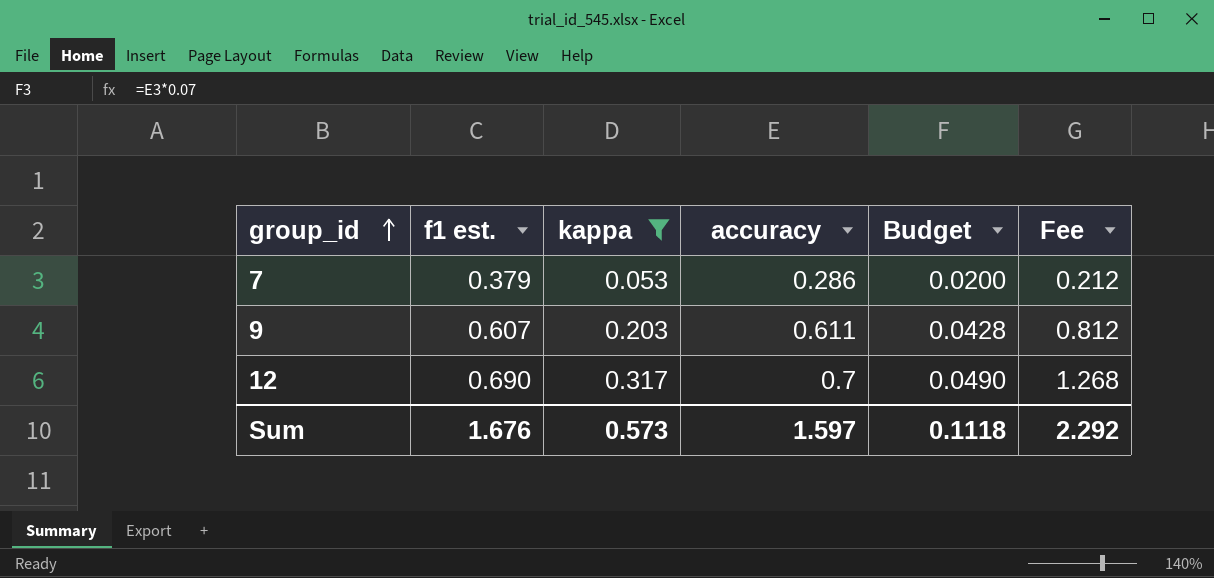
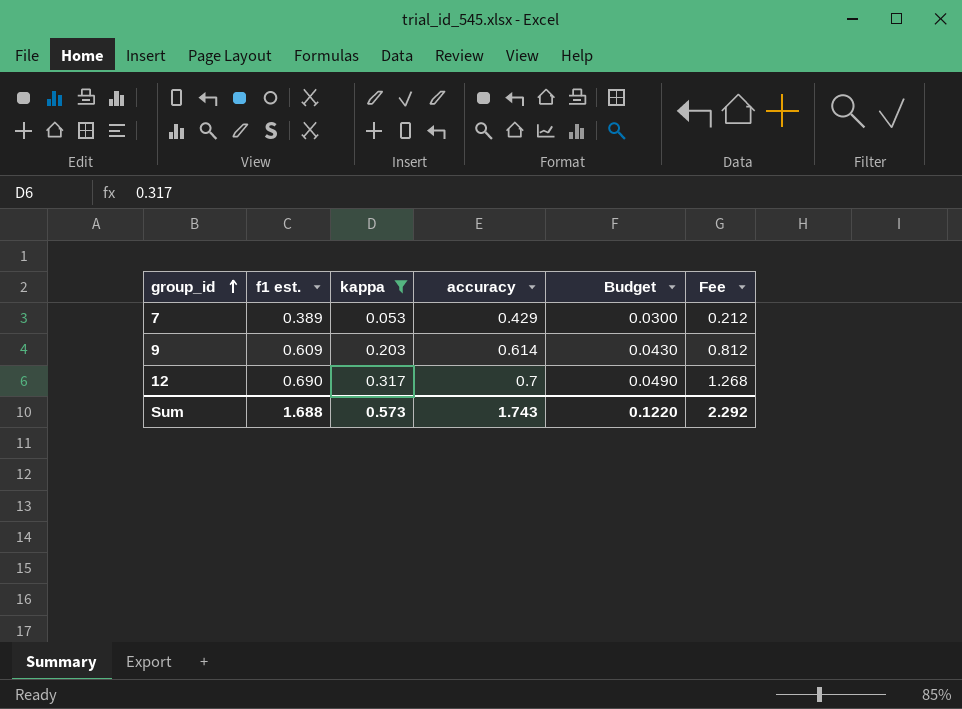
7 | f1 est.: 0.379 -> 0.389
7 | accuracy: 0.286 -> 0.429
7 | Budget: 0.0200 -> 0.0300
9 | f1 est.: 0.607 -> 0.609
9 | accuracy: 0.611 -> 0.614
9 | Budget: 0.0428 -> 0.0430
Sum | f1 est.: 1.676 -> 1.688
Sum | accuracy: 1.597 -> 1.743
Sum | Budget: 0.1118 -> 0.1220

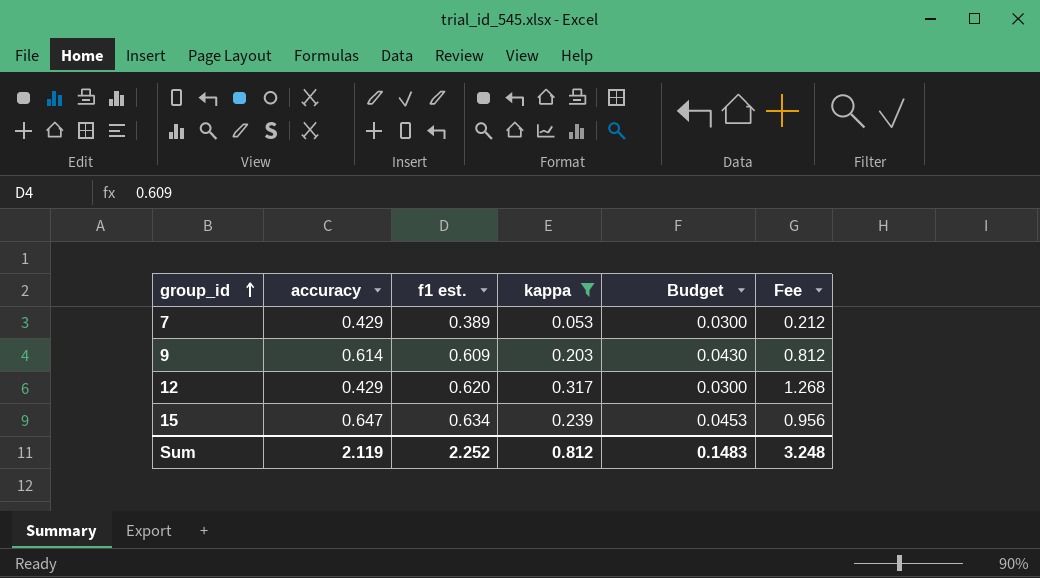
column accuracy | position: 4 -> 2
12 | accuracy: 0.7 -> 0.429
12 | f1 est.: 0.690 -> 0.620
12 | Budget: 0.0490 -> 0.0300
row 15: none -> 0.647 | 0.634 | 0.239 | 0.0453 | 0.956
Sum | accuracy: 1.743 -> 2.119
Sum | f1 est.: 1.688 -> 2.252
Sum | kappa: 0.573 -> 0.812
Sum | Budget: 0.1220 -> 0.1483
Sum | Fee: 2.292 -> 3.248

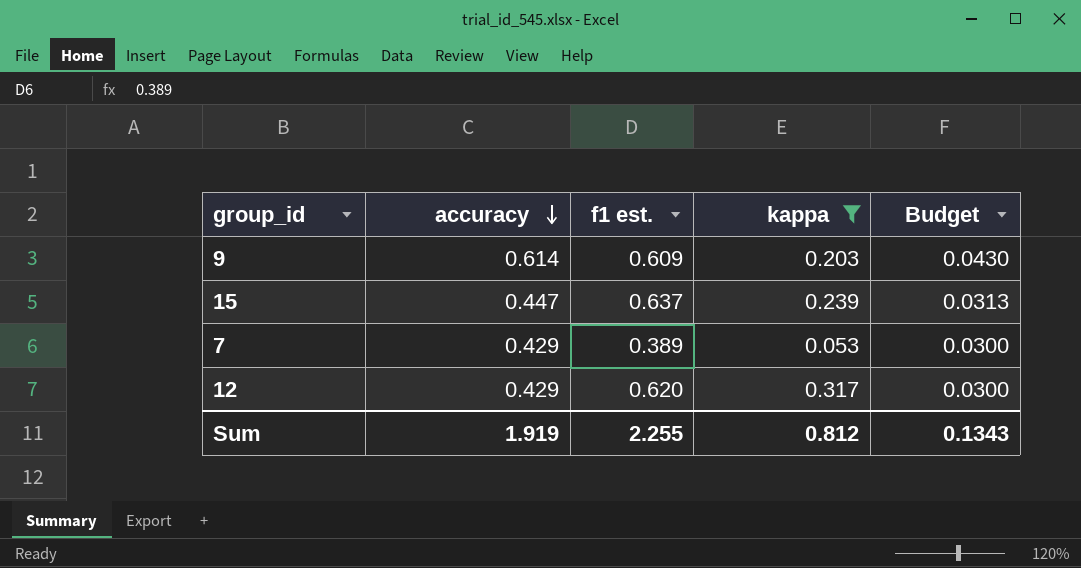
row order: group_id ascending -> accuracy descending
column Fee | formula: [kappa] * 4 -> none
15 | accuracy: 0.647 -> 0.447
15 | f1 est.: 0.634 -> 0.637
15 | Budget: 0.0453 -> 0.0313
Sum | accuracy: 2.119 -> 1.919
Sum | f1 est.: 2.252 -> 2.255
Sum | Budget: 0.1483 -> 0.1343

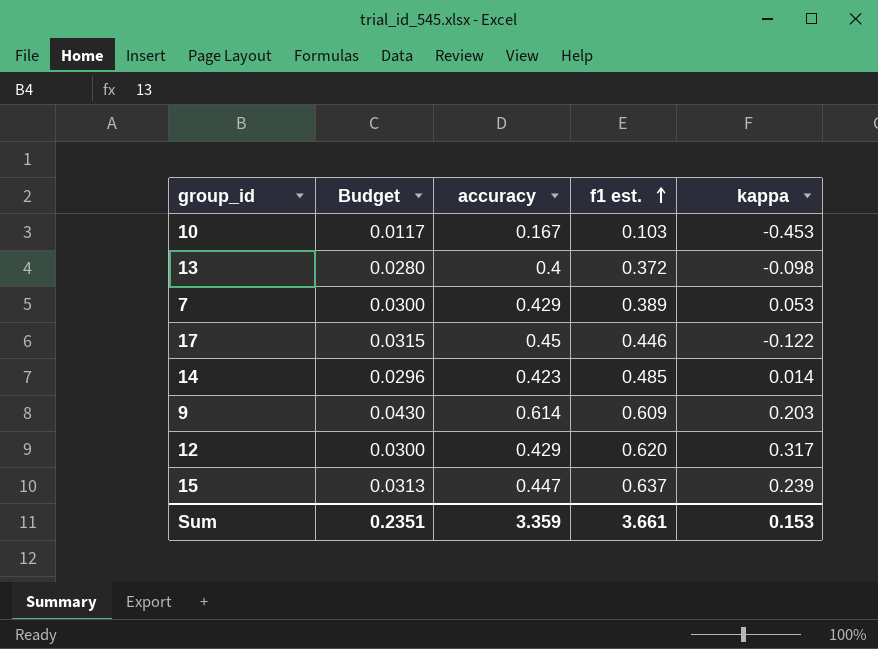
filter: kappa >= 0.053 -> none
row order: accuracy descending -> f1 est. ascending
column Budget | position: 5 -> 2
Sum | Budget: 0.1343 -> 0.2351
Sum | accuracy: 1.919 -> 3.359
Sum | f1 est.: 2.255 -> 3.661
Sum | kappa: 0.812 -> 0.153

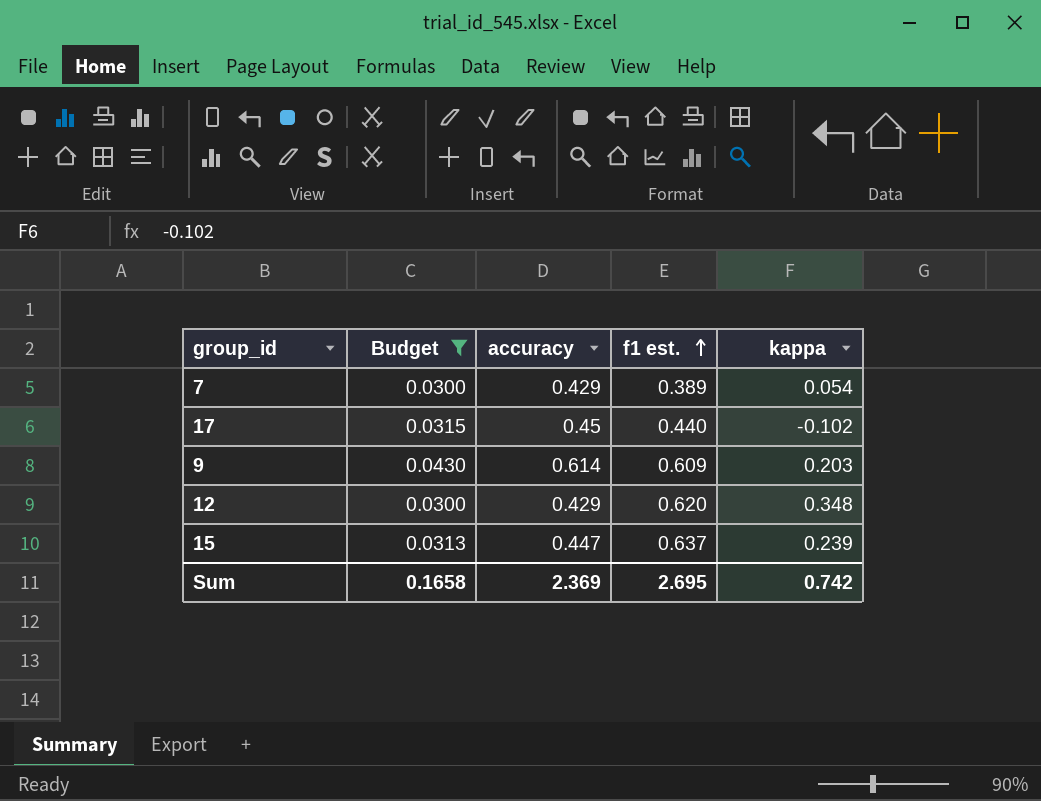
filter: none -> Budget >= 0.0300
7 | kappa: 0.053 -> 0.054
17 | f1 est.: 0.446 -> 0.440
17 | kappa: -0.122 -> -0.102
12 | kappa: 0.317 -> 0.348
Sum | Budget: 0.2351 -> 0.1658
Sum | accuracy: 3.359 -> 2.369
Sum | f1 est.: 3.661 -> 2.695
Sum | kappa: 0.153 -> 0.742

